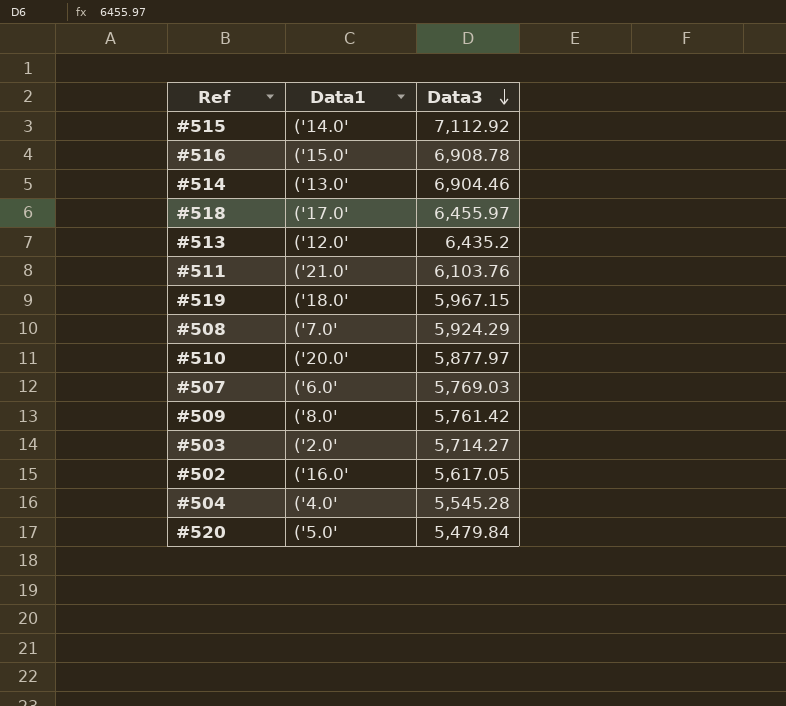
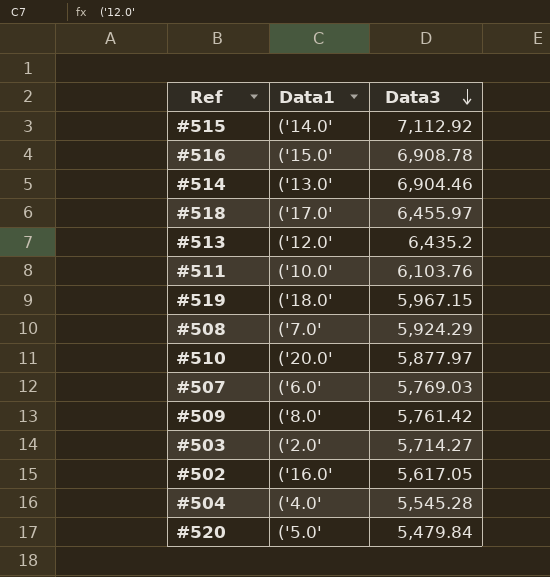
#511 | Data1: ('21.0' -> ('10.0'

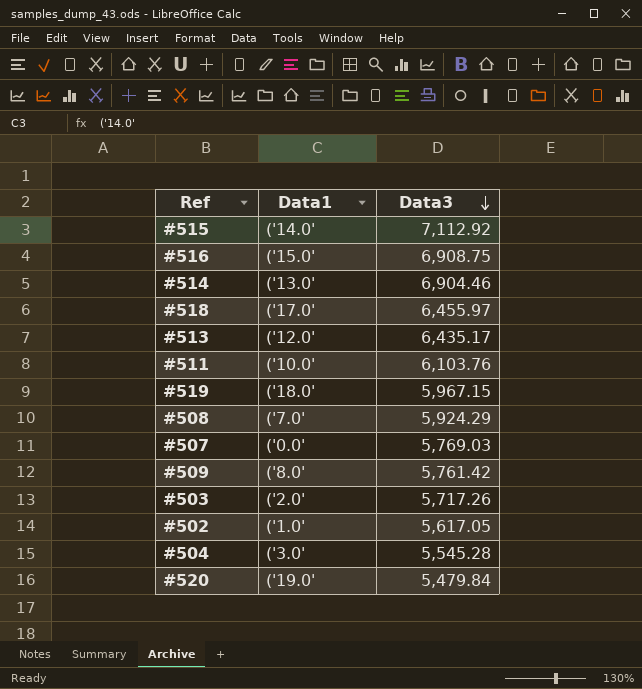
row #510: ('20.0' | 5,877.97 -> none
#516 | Data3: 6,908.78 -> 6,908.75
#513 | Data3: 6,435.2 -> 6,435.17
#507 | Data1: ('6.0' -> ('0.0'
#503 | Data3: 5,714.27 -> 5,717.26
#502 | Data1: ('16.0' -> ('1.0'
#504 | Data1: ('4.0' -> ('3.0'
#520 | Data1: ('5.0' -> ('19.0'

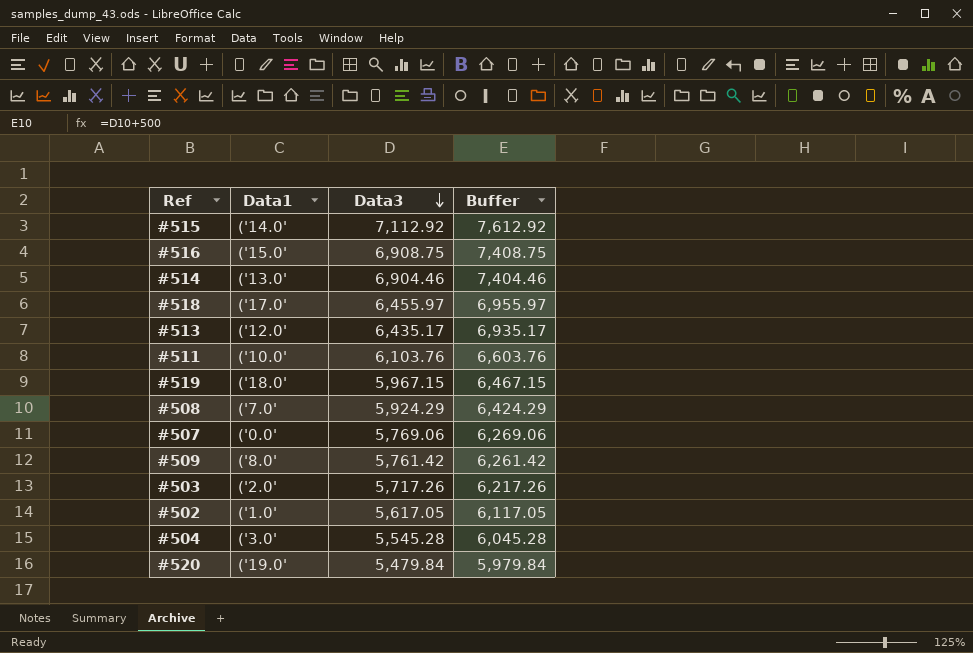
column Buffer | formula: none -> [Data3] + 500
#507 | Data3: 5,769.03 -> 5,769.06

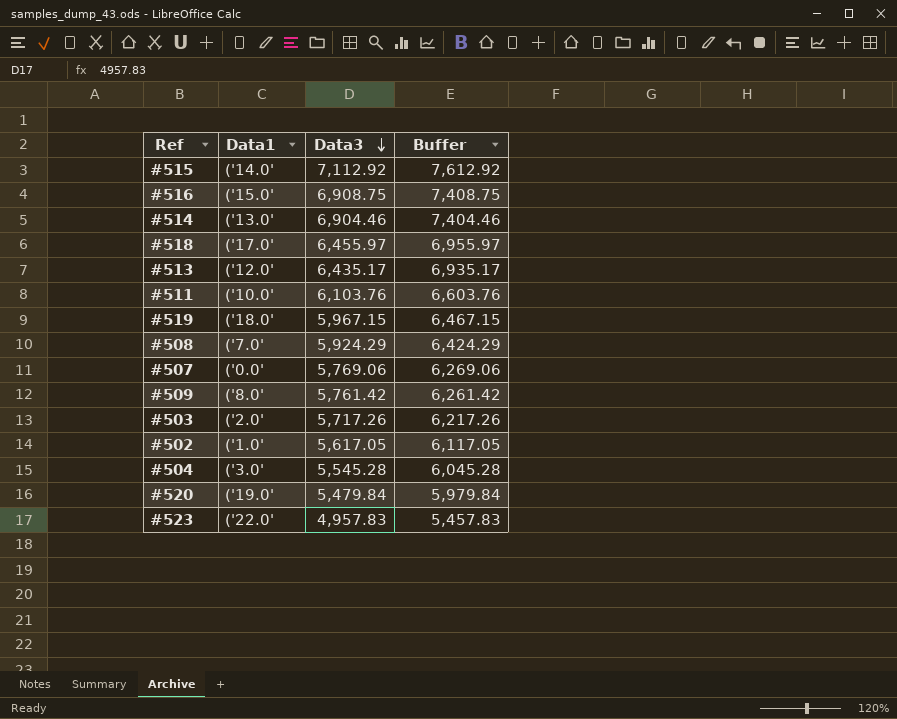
row #523: none -> ('22.0' | 4,957.83 | 5,457.83

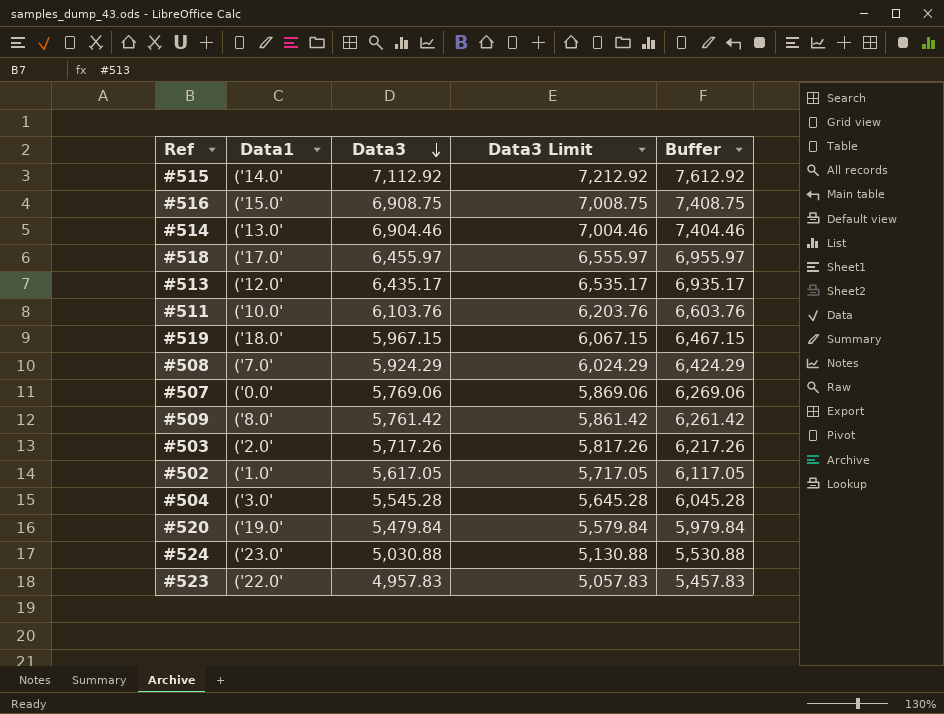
column Data3 Limit | formula: none -> [Data3] + 100
row #524: none -> ('23.0' | 5,030.88 | 5,130.88 | 5,530.88

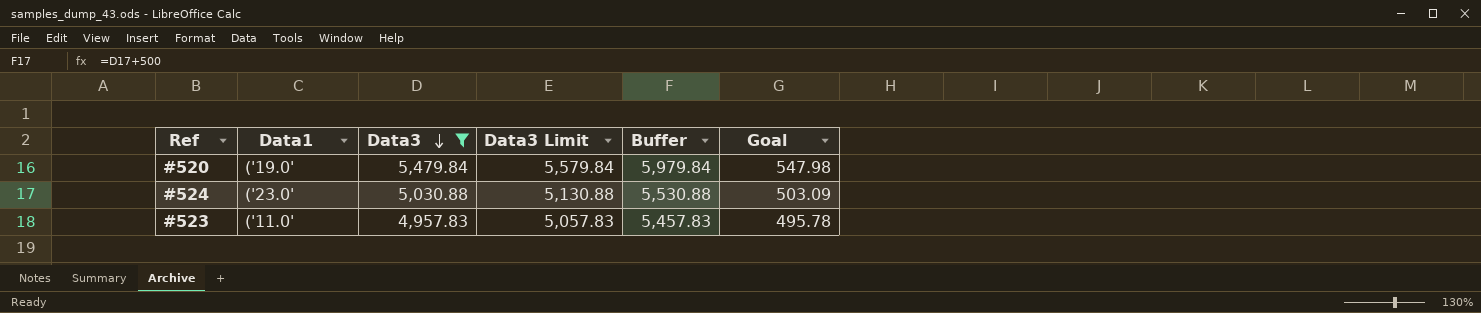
filter: none -> Data3 <= 5,479.84
column Goal | formula: none -> [Data3] * 0.1
#523 | Data1: ('22.0' -> ('11.0'

